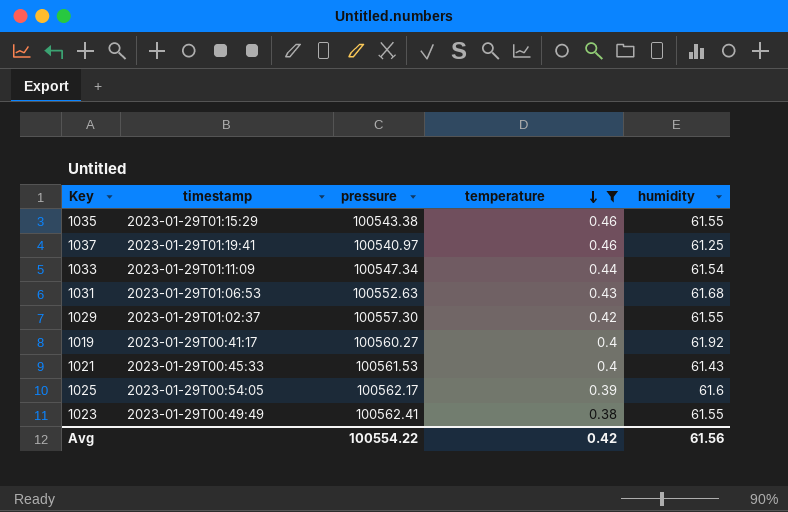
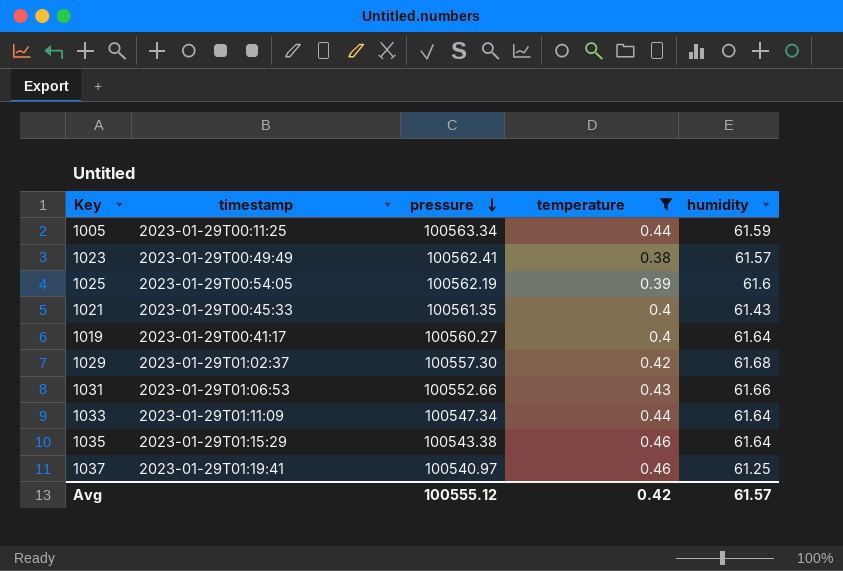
row order: temperature descending -> pressure descending
row 1005: none -> 2023-01-29T00:11:25 | 100563.34 | 0.44 | 61.59
1023 | humidity: 61.55 -> 61.57
1025 | pressure: 100562.17 -> 100562.19
1021 | pressure: 100561.53 -> 100561.35
1019 | humidity: 61.92 -> 61.64
1029 | humidity: 61.55 -> 61.68
1031 | pressure: 100552.63 -> 100552.66
1031 | humidity: 61.68 -> 61.66
1033 | humidity: 61.54 -> 61.64
1035 | humidity: 61.55 -> 61.64
Avg | pressure: 100554.22 -> 100555.12
Avg | humidity: 61.56 -> 61.57

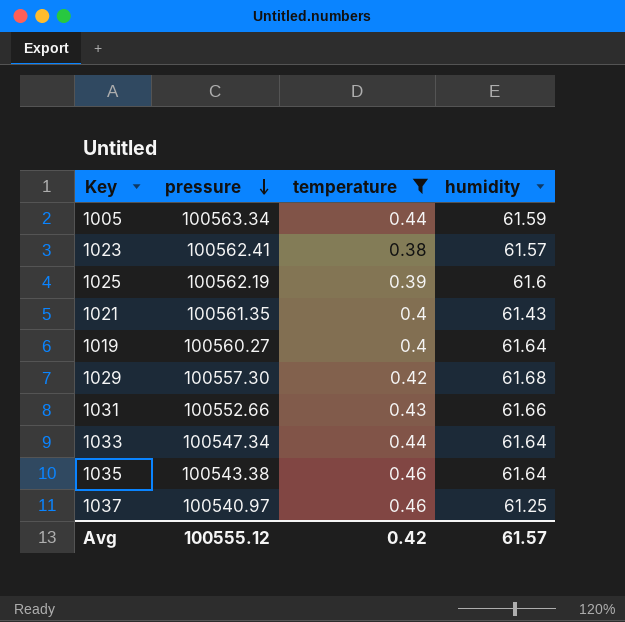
column timestamp | position: 2 -> none

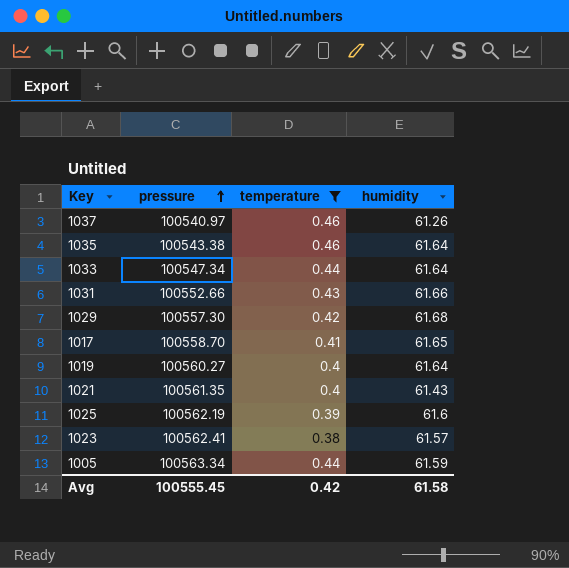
row order: pressure descending -> pressure ascending
1037 | humidity: 61.25 -> 61.26
row 1017: none -> 100558.70 | 0.41 | 61.65
Avg | pressure: 100555.12 -> 100555.45
Avg | humidity: 61.57 -> 61.58

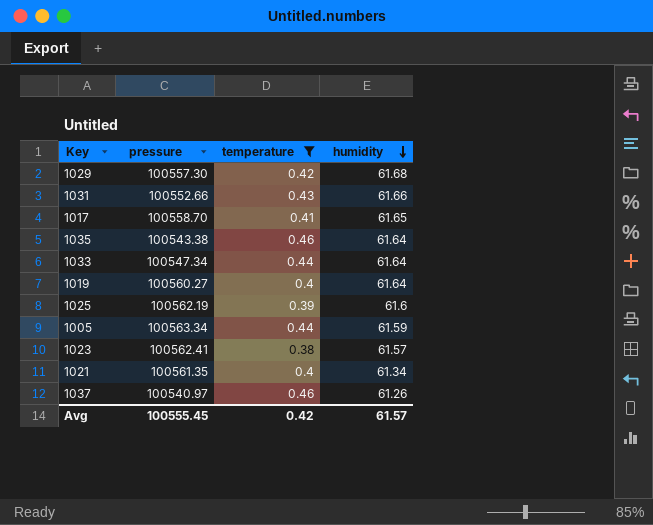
row order: pressure ascending -> humidity descending
1021 | humidity: 61.43 -> 61.34
Avg | humidity: 61.58 -> 61.57

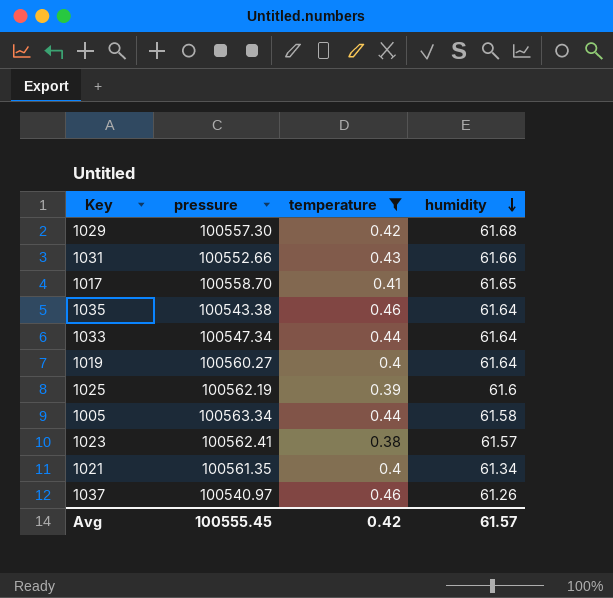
1005 | humidity: 61.59 -> 61.58

